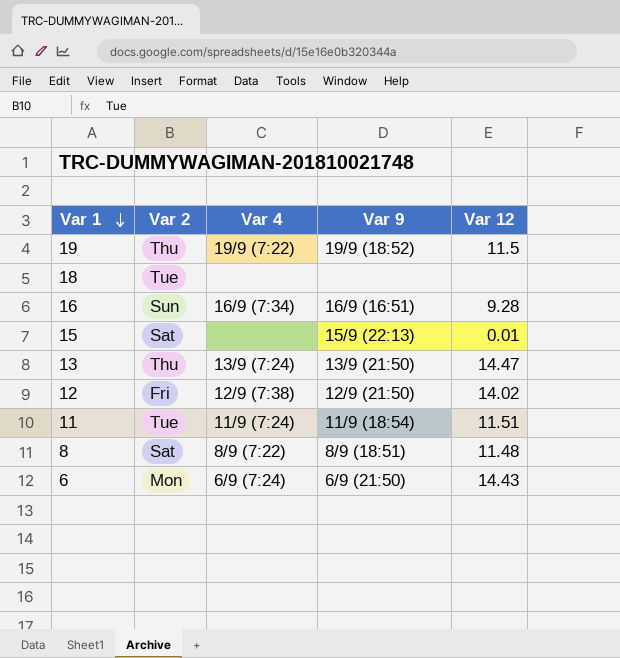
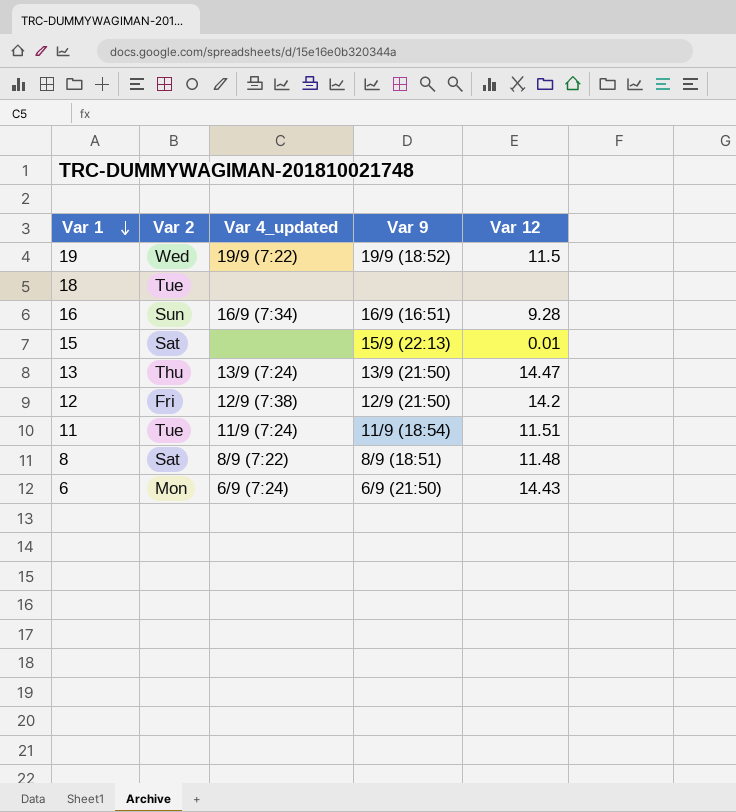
column name: Var 4 -> Var 4_updated
19 | Var 2: Thu -> Wed
12 | Var 12: 14.02 -> 14.2

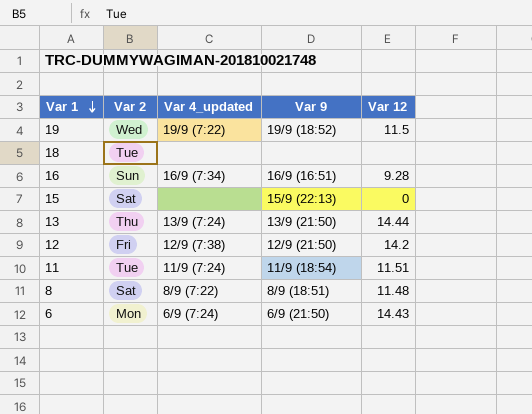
15 | Var 12: 0.01 -> 0
13 | Var 12: 14.47 -> 14.44

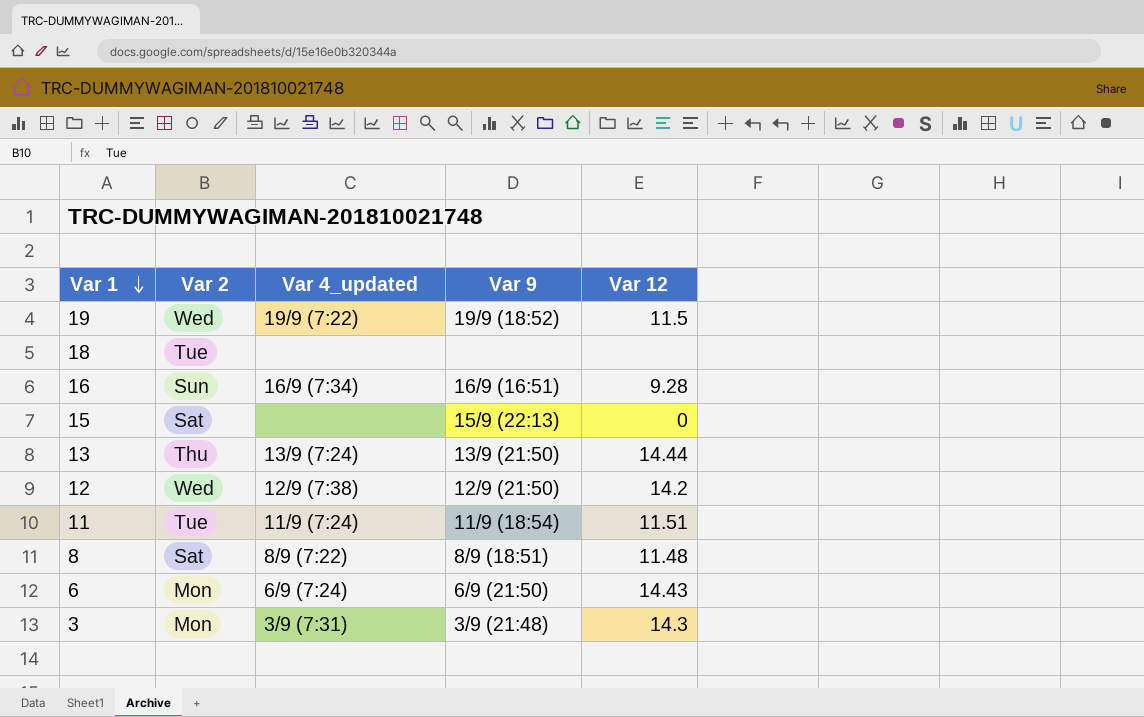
12 | Var 2: Fri -> Wed
row 3: none -> Mon | 3/9 (7:31) | 3/9 (21:48) | 14.3

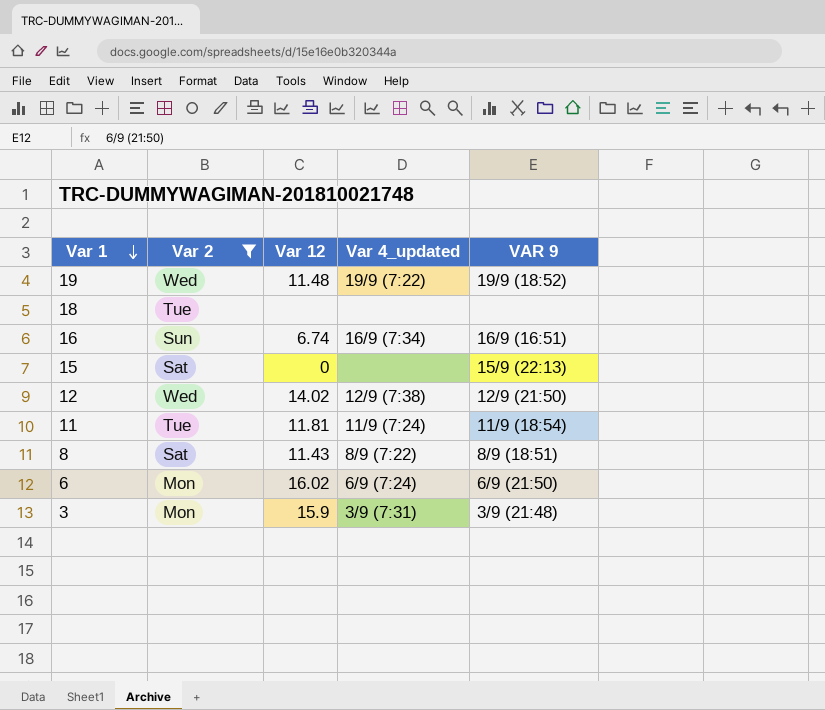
filter: none -> Var 2 != Thu
column Var 12 | position: 5 -> 3
column name: Var 9 -> VAR 9
19 | Var 12: 11.5 -> 11.48
16 | Var 12: 9.28 -> 6.74
12 | Var 12: 14.2 -> 14.02
11 | Var 12: 11.51 -> 11.81
8 | Var 12: 11.48 -> 11.43
6 | Var 12: 14.43 -> 16.02
3 | Var 12: 14.3 -> 15.9

